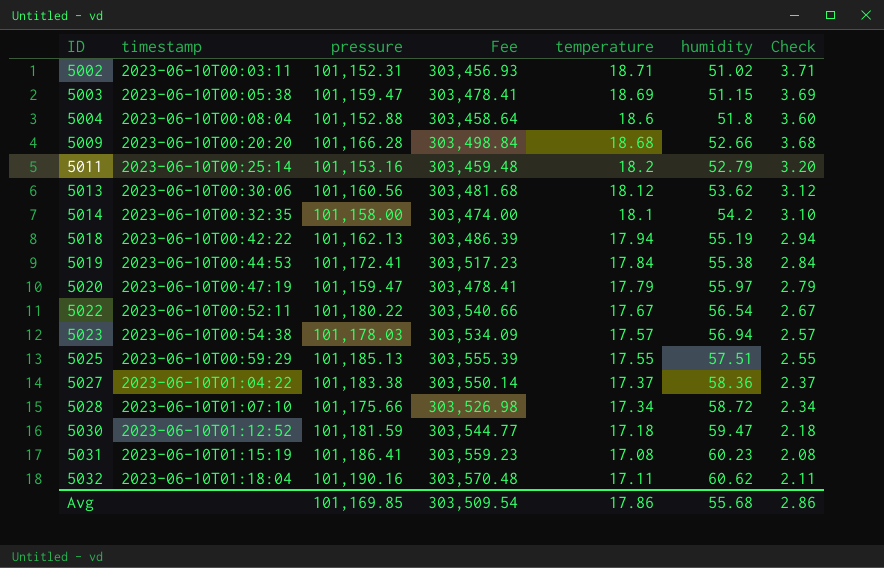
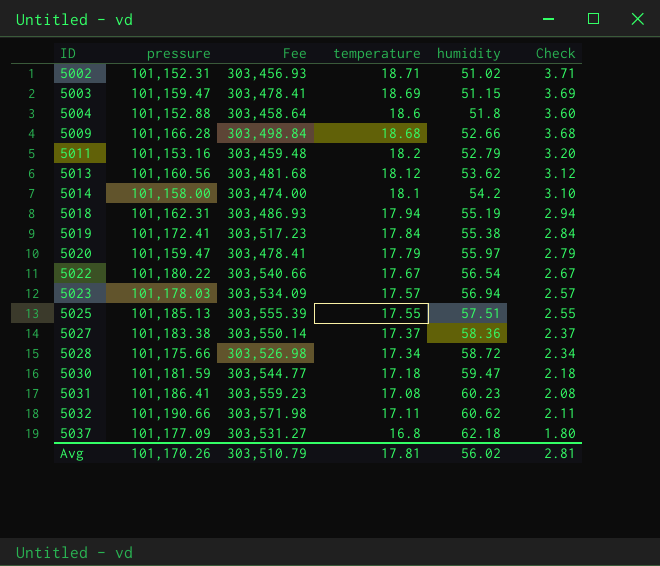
column timestamp | position: 2 -> none
5018 | pressure: 101,162.13 -> 101,162.31
5018 | Fee: 303,486.39 -> 303,486.93
5032 | pressure: 101,190.16 -> 101,190.66
5032 | Fee: 303,570.48 -> 303,571.98
row 5037: none -> 101,177.09 | 303,531.27 | 16.8 | 62.18 | 1.80
Avg | pressure: 101,169.85 -> 101,170.26
Avg | Fee: 303,509.54 -> 303,510.79
Avg | temperature: 17.86 -> 17.81
Avg | humidity: 55.68 -> 56.02
Avg | Check: 2.86 -> 2.81

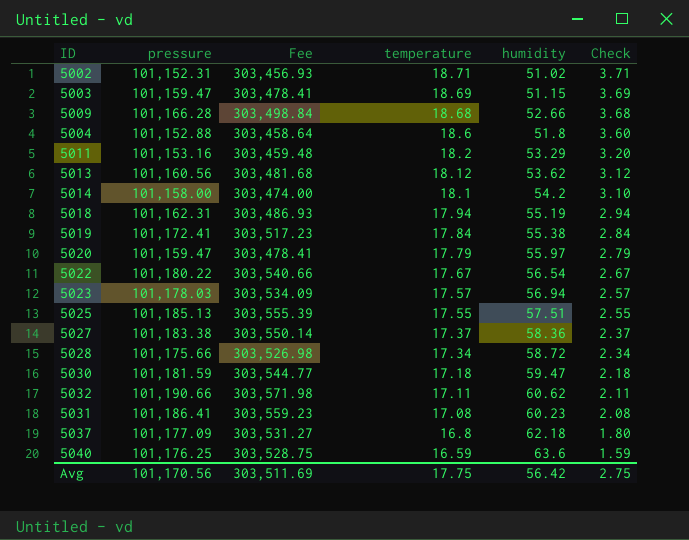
row order: ID ascending -> temperature descending
5011 | humidity: 52.79 -> 53.29
row 5040: none -> 101,176.25 | 303,528.75 | 16.59 | 63.6 | 1.59
Avg | pressure: 101,170.26 -> 101,170.56
Avg | Fee: 303,510.79 -> 303,511.69
Avg | temperature: 17.81 -> 17.75
Avg | humidity: 56.02 -> 56.42
Avg | Check: 2.81 -> 2.75

